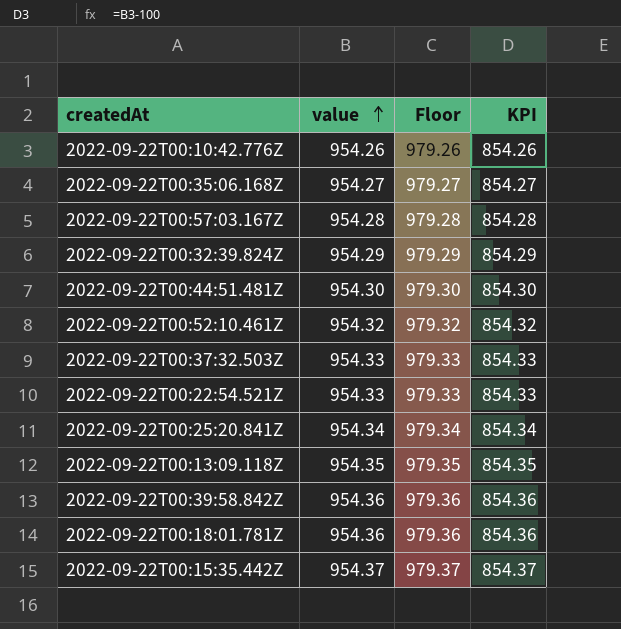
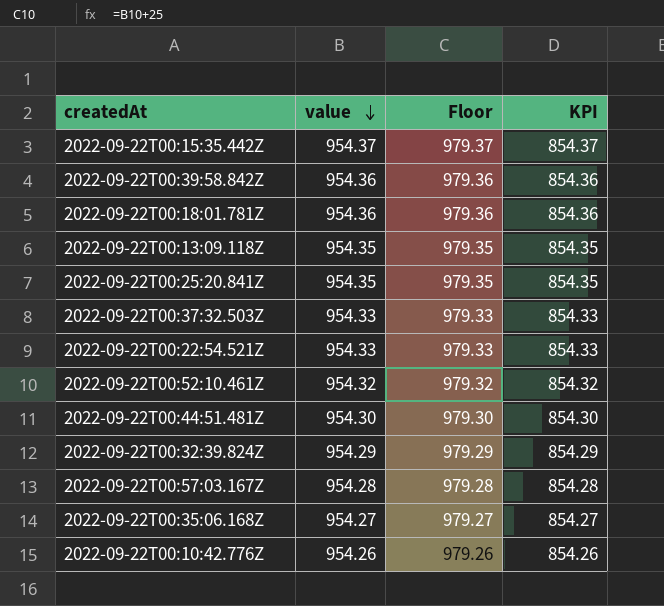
row order: value ascending -> value descending
2022-09-22T00:25:20.841Z | value: 954.34 -> 954.35
2022-09-22T00:25:20.841Z | Floor: 979.34 -> 979.35
2022-09-22T00:25:20.841Z | KPI: 854.34 -> 854.35

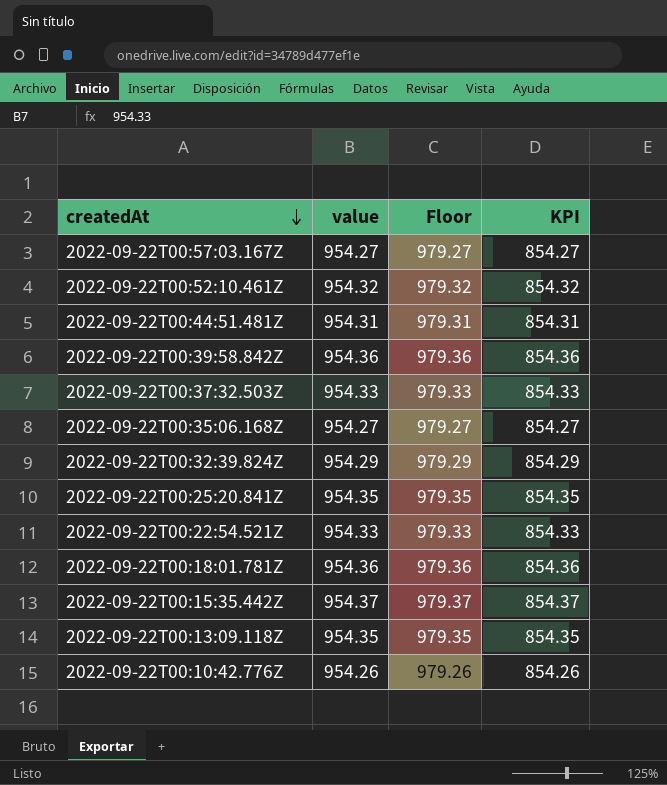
row order: value descending -> createdAt descending
2022-09-22T00:57:03.167Z | value: 954.28 -> 954.27
2022-09-22T00:57:03.167Z | Floor: 979.28 -> 979.27
2022-09-22T00:57:03.167Z | KPI: 854.28 -> 854.27
2022-09-22T00:44:51.481Z | value: 954.30 -> 954.31
2022-09-22T00:44:51.481Z | Floor: 979.30 -> 979.31
2022-09-22T00:44:51.481Z | KPI: 854.30 -> 854.31

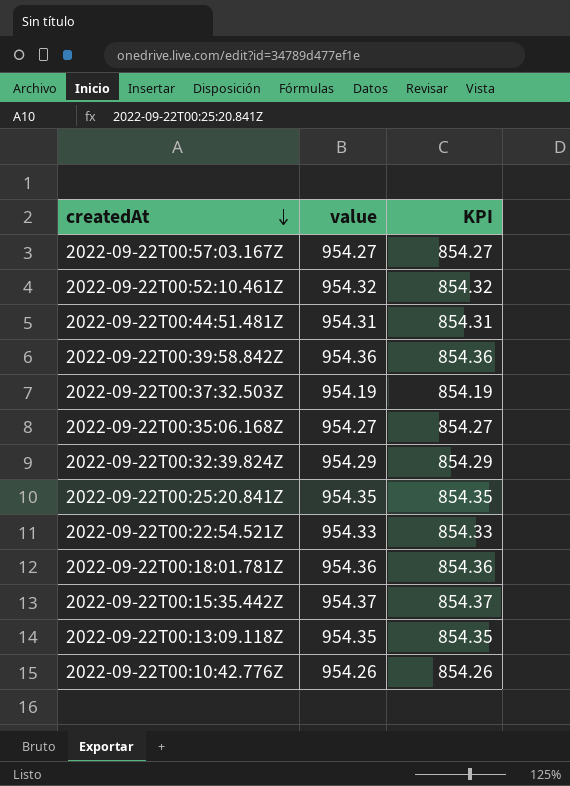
column Floor | formula: [value] + 25 -> none
2022-09-22T00:37:32.503Z | value: 954.33 -> 954.19
2022-09-22T00:37:32.503Z | KPI: 854.33 -> 854.19

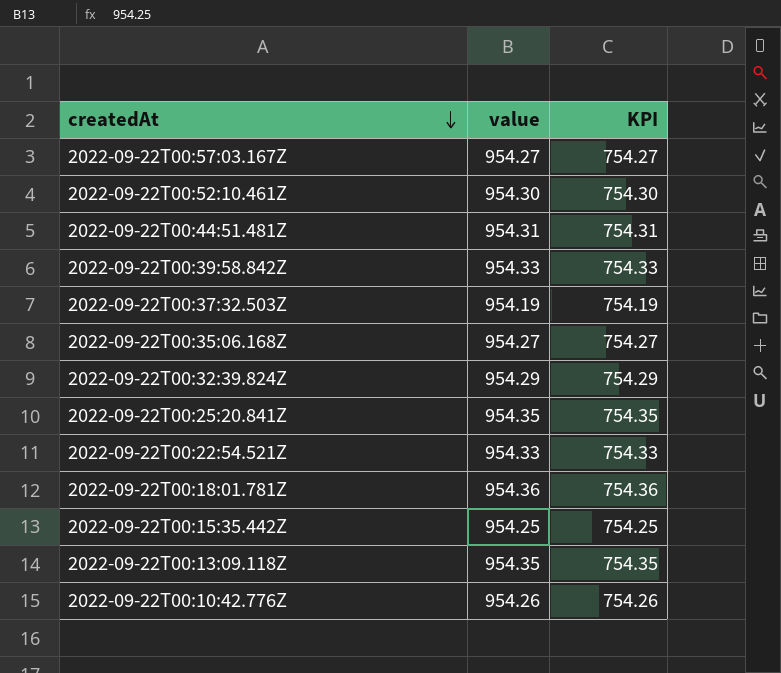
column KPI | formula: [value] - 100 -> [value] - 200
2022-09-22T00:52:10.461Z | value: 954.32 -> 954.30
2022-09-22T00:39:58.842Z | value: 954.36 -> 954.33
2022-09-22T00:15:35.442Z | value: 954.37 -> 954.25

